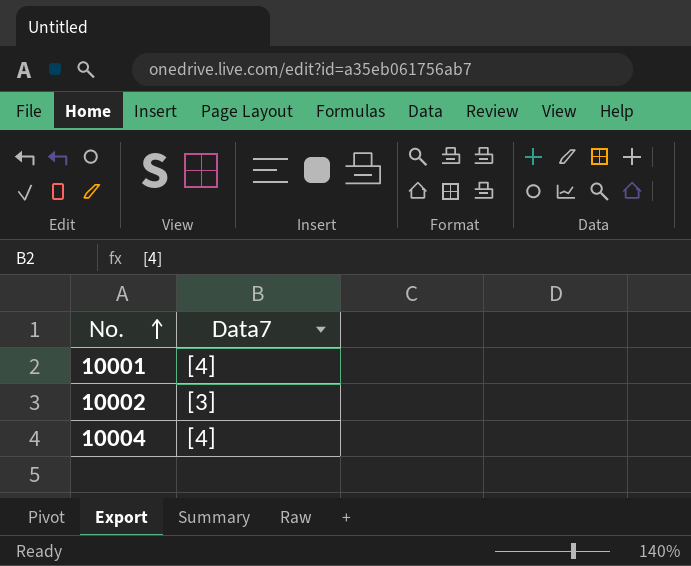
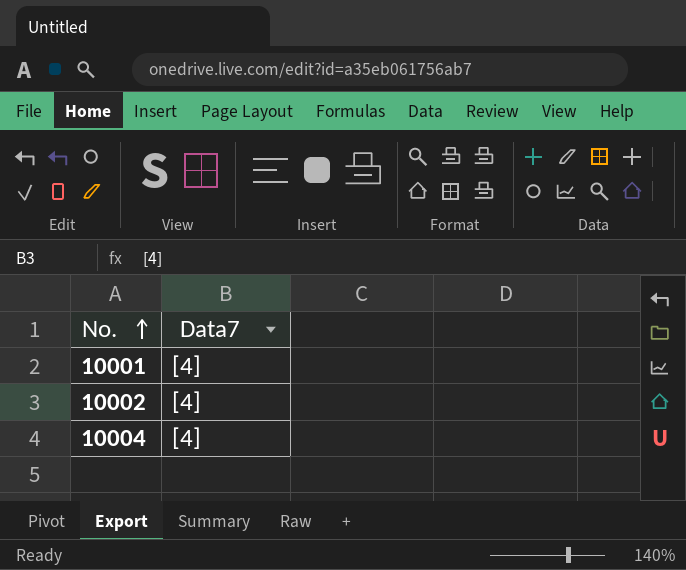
10002 | Data7: [3] -> [4]

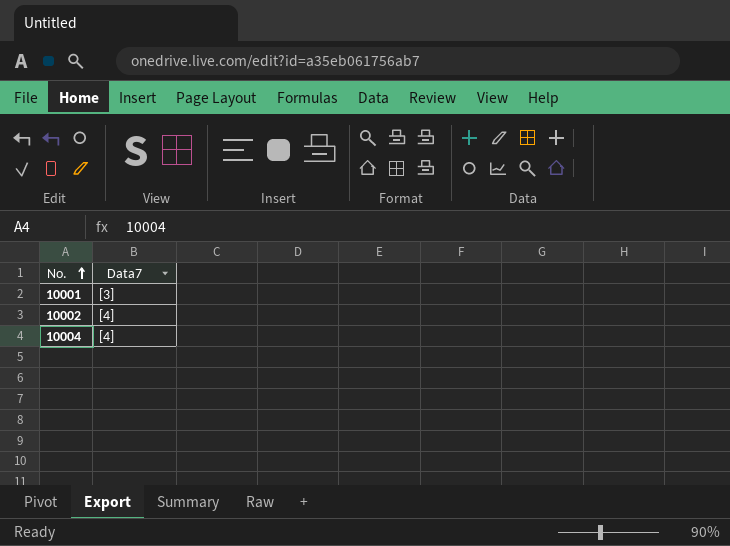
10001 | Data7: [4] -> [3]

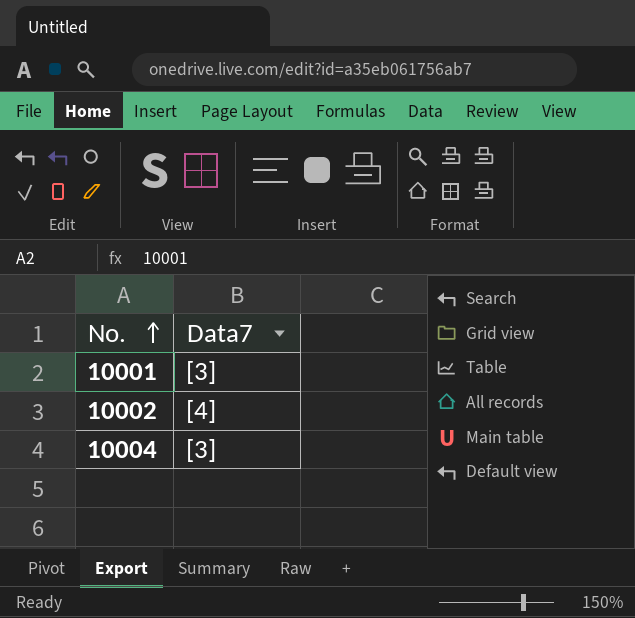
10004 | Data7: [4] -> [3]

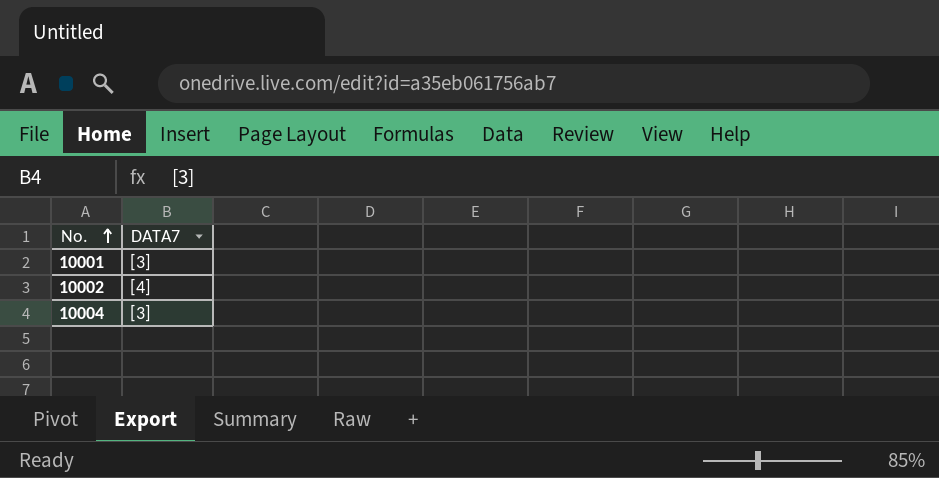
column name: Data7 -> DATA7

